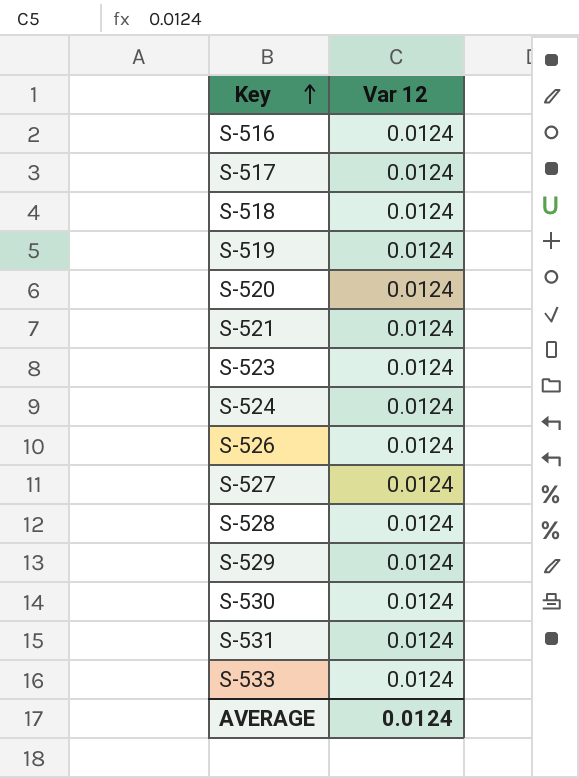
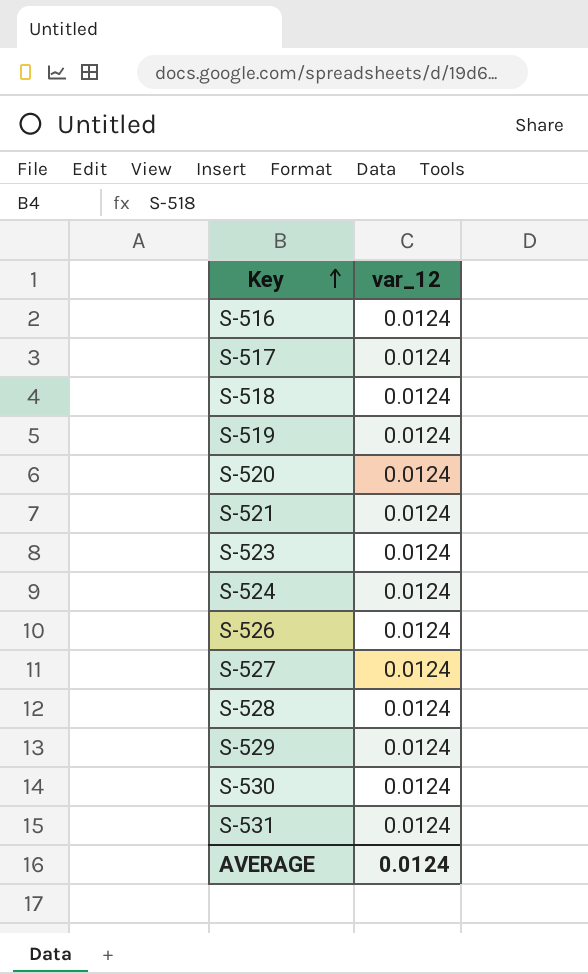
column name: Var 12 -> var_12
row S-533: 0.0124 -> none

